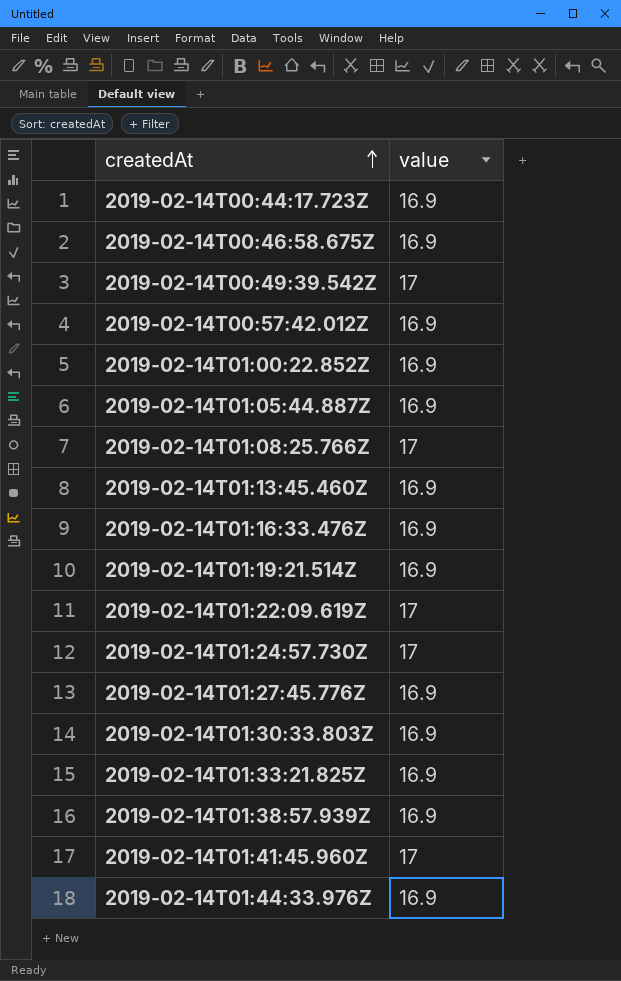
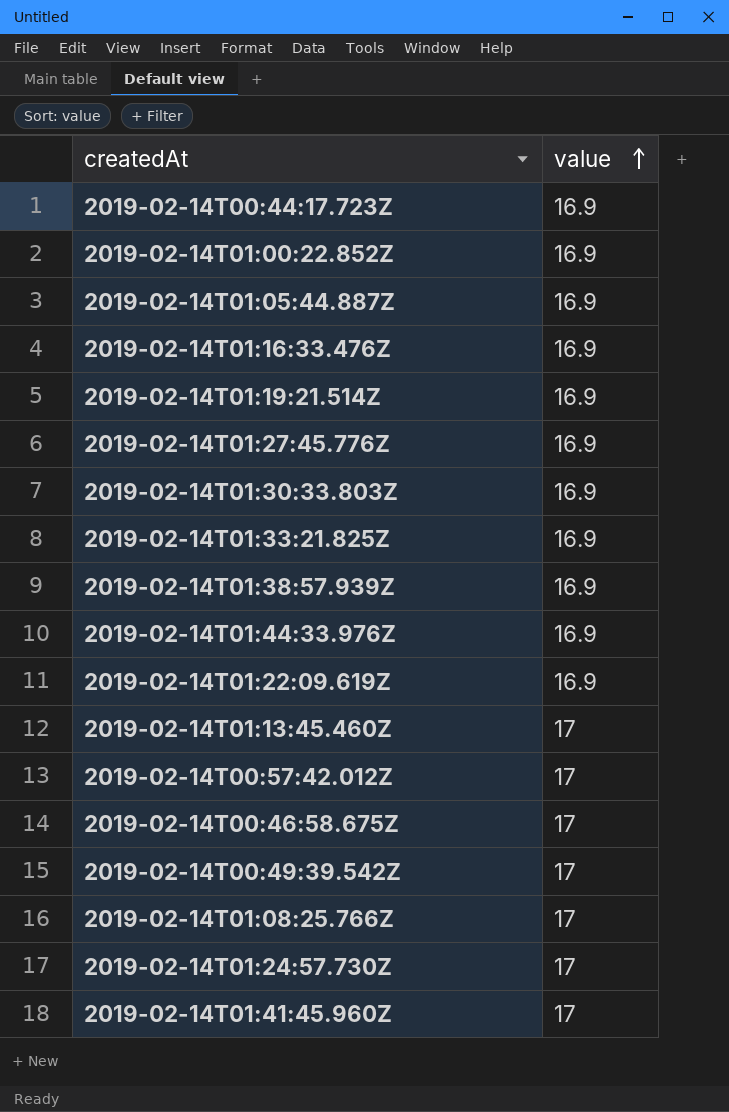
row order: createdAt ascending -> value ascending
2019-02-14T01:22:09.619Z | value: 17 -> 16.9
2019-02-14T01:13:45.460Z | value: 16.9 -> 17
2019-02-14T00:57:42.012Z | value: 16.9 -> 17
2019-02-14T00:46:58.675Z | value: 16.9 -> 17

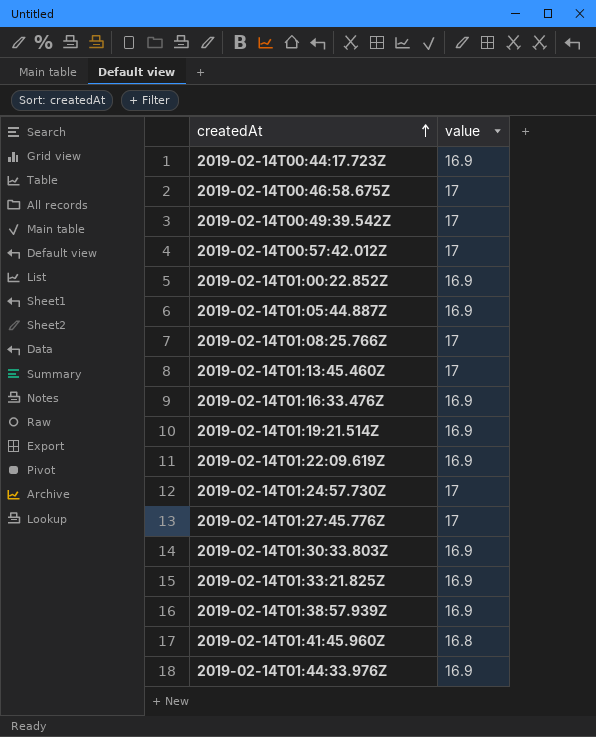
row order: value ascending -> createdAt ascending
2019-02-14T01:27:45.776Z | value: 16.9 -> 17
2019-02-14T01:41:45.960Z | value: 17 -> 16.8

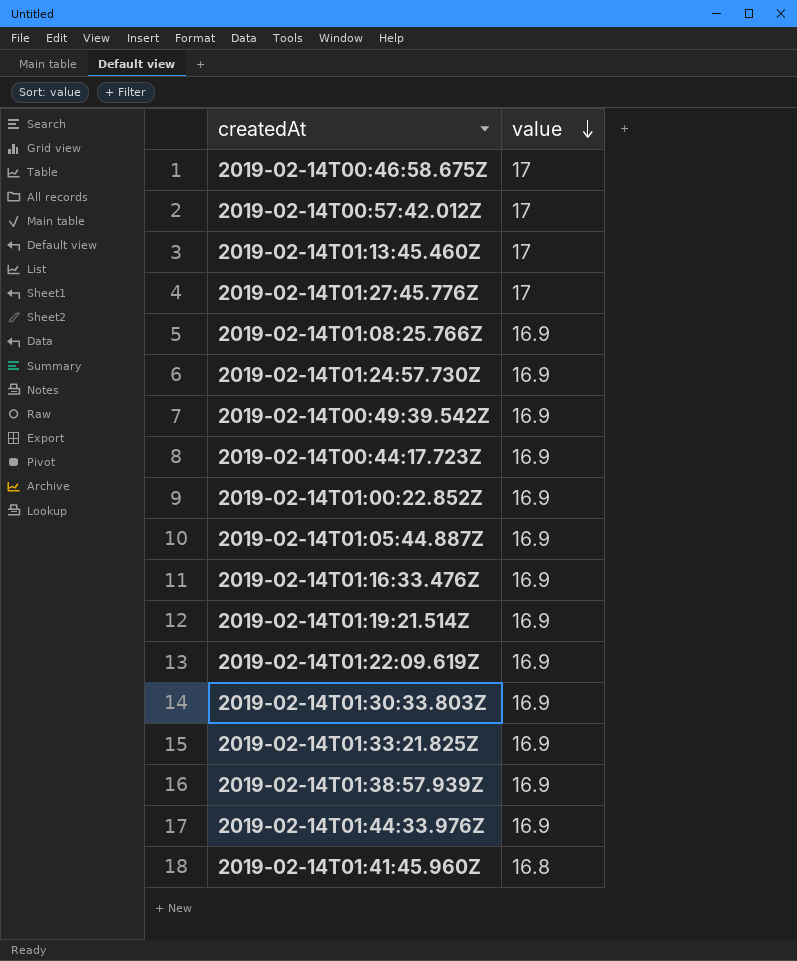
row order: createdAt ascending -> value descending
2019-02-14T01:08:25.766Z | value: 17 -> 16.9
2019-02-14T01:24:57.730Z | value: 17 -> 16.9
2019-02-14T00:49:39.542Z | value: 17 -> 16.9

